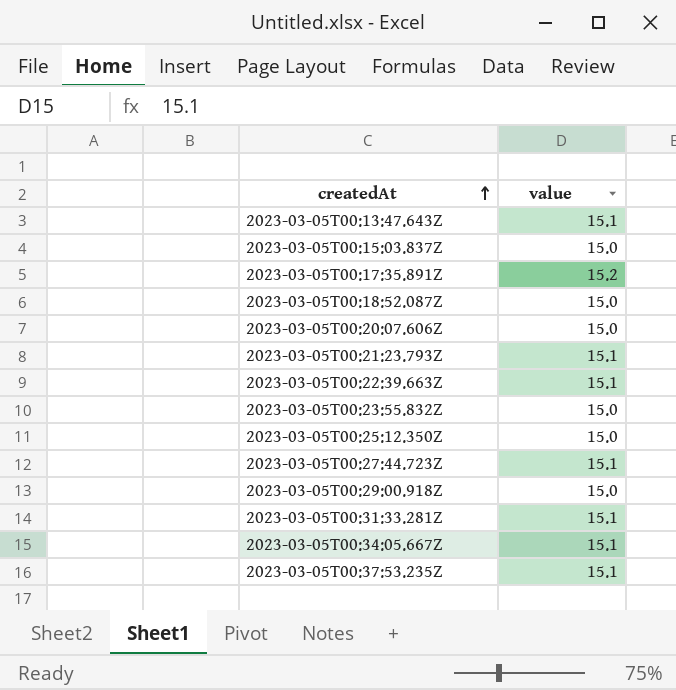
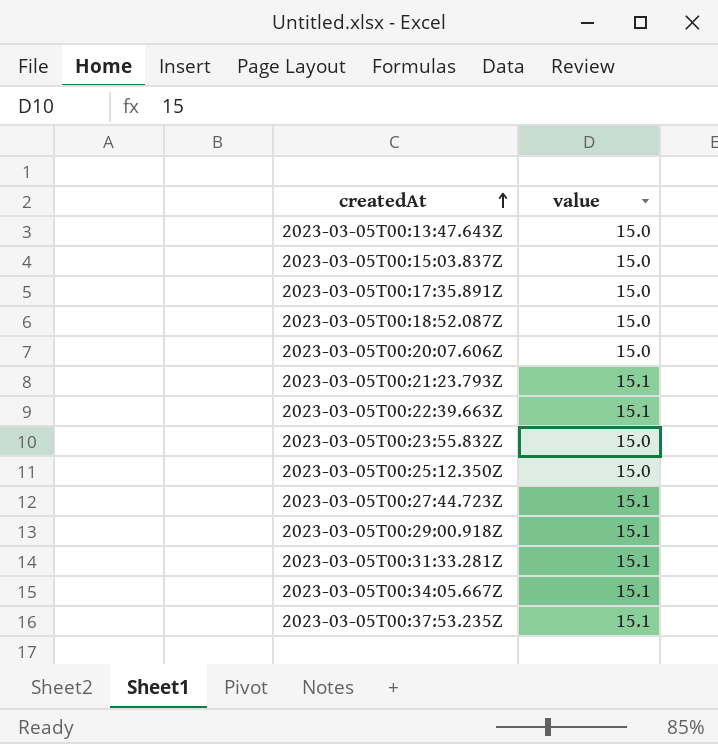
2023-03-05T00:13:47.643Z | value: 15.1 -> 15.0
2023-03-05T00:17:35.891Z | value: 15.2 -> 15.0
2023-03-05T00:29:00.918Z | value: 15.0 -> 15.1

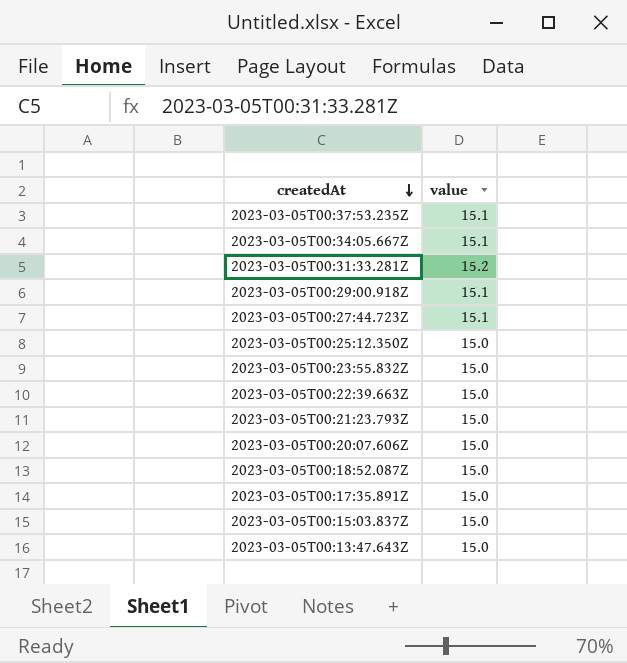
row order: createdAt ascending -> createdAt descending
2023-03-05T00:31:33.281Z | value: 15.1 -> 15.2
2023-03-05T00:22:39.663Z | value: 15.1 -> 15.0
2023-03-05T00:21:23.793Z | value: 15.1 -> 15.0

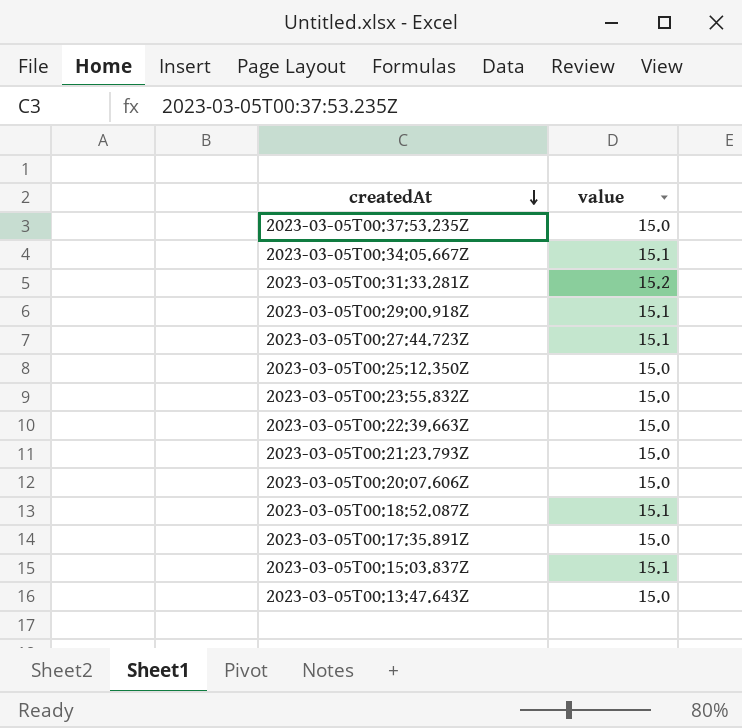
2023-03-05T00:37:53.235Z | value: 15.1 -> 15.0
2023-03-05T00:18:52.087Z | value: 15.0 -> 15.1
2023-03-05T00:15:03.837Z | value: 15.0 -> 15.1

